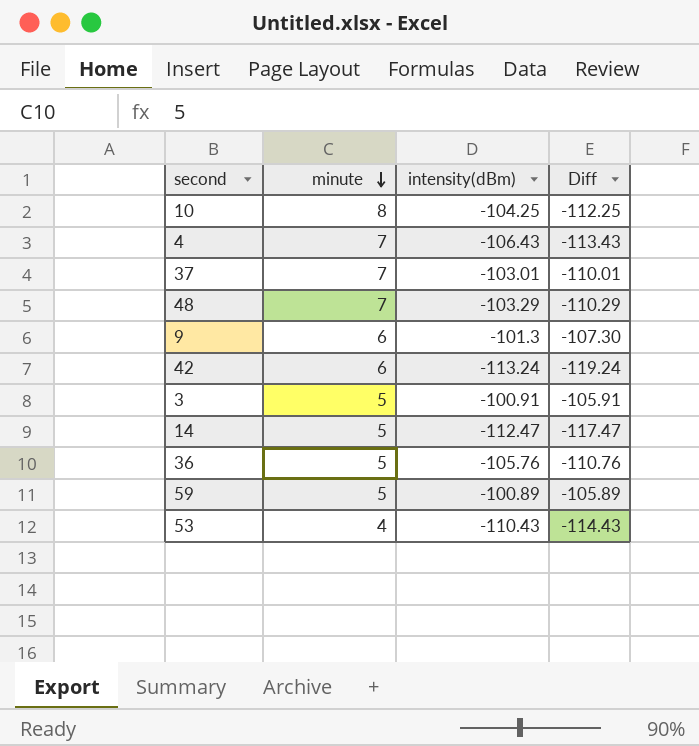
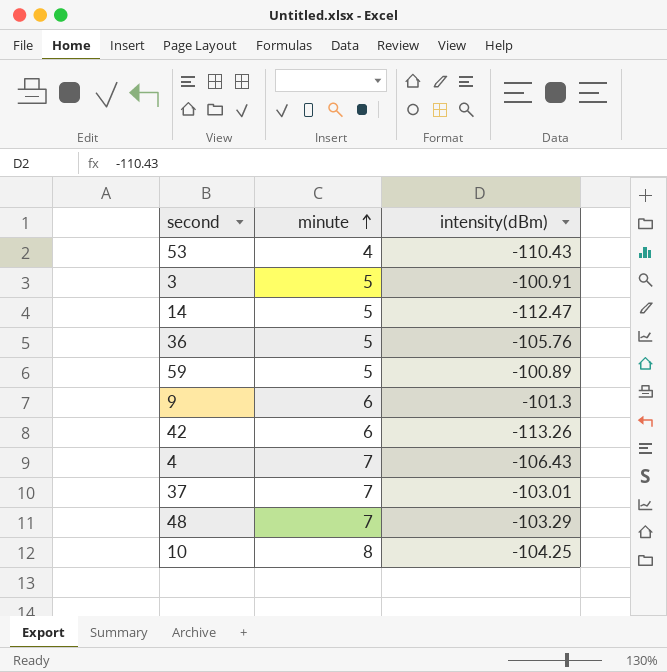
row order: minute descending -> minute ascending
column Diff | formula: [intensity(dBm)] - [minute] -> none
42 | intensity(dBm): -113.24 -> -113.26

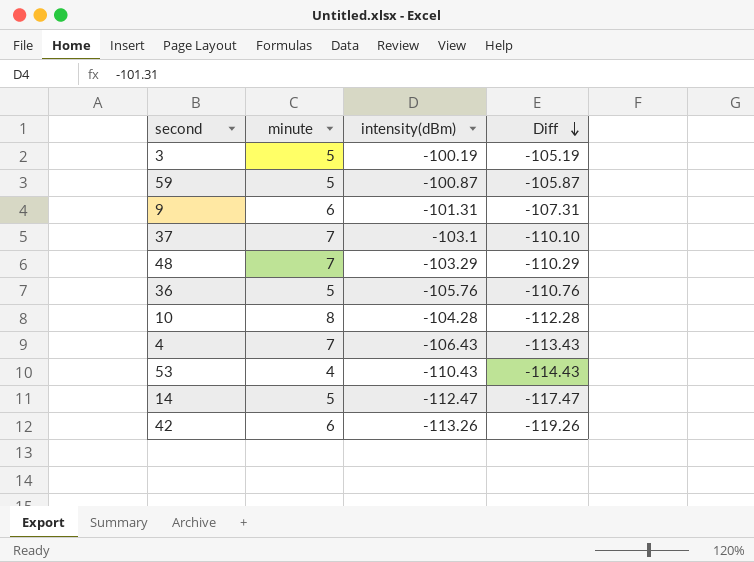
row order: minute ascending -> Diff descending
column Diff | formula: none -> [intensity(dBm)] - [minute]
3 | intensity(dBm): -100.91 -> -100.19
59 | intensity(dBm): -100.89 -> -100.87
9 | intensity(dBm): -101.3 -> -101.31
37 | intensity(dBm): -103.01 -> -103.1
10 | intensity(dBm): -104.25 -> -104.28

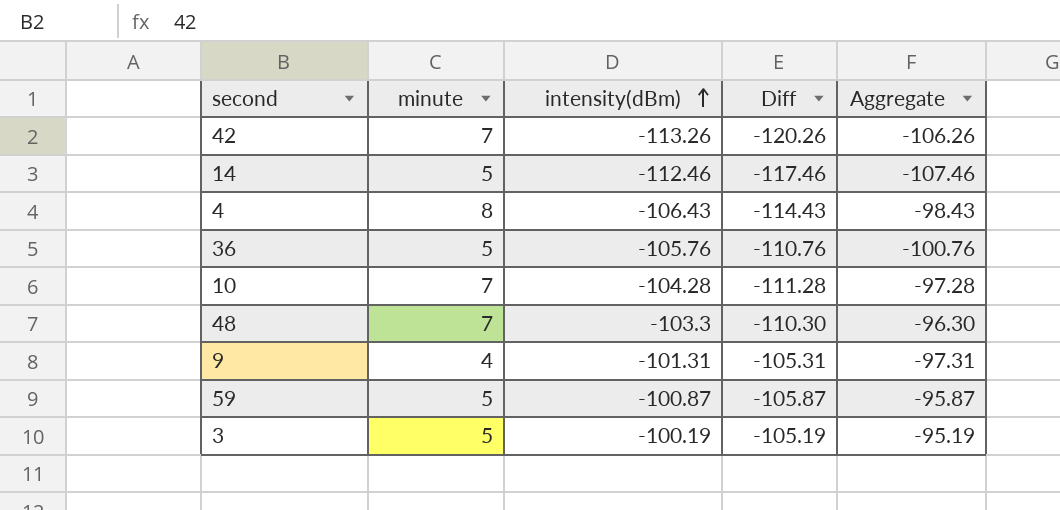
row order: Diff descending -> intensity(dBm) ascending
column Aggregate | formula: none -> [minute] + [intensity(dBm)]
row 37: 7 | -103.1 | -110.10 -> none
row 53: 4 | -110.43 | -114.43 -> none
42 | minute: 6 -> 7
42 | Diff: -119.26 -> -120.26
14 | intensity(dBm): -112.47 -> -112.46
14 | Diff: -117.47 -> -117.46
4 | minute: 7 -> 8
4 | Diff: -113.43 -> -114.43
10 | minute: 8 -> 7
10 | Diff: -112.28 -> -111.28
48 | intensity(dBm): -103.29 -> -103.3
48 | Diff: -110.29 -> -110.30
9 | minute: 6 -> 4
9 | Diff: -107.31 -> -105.31

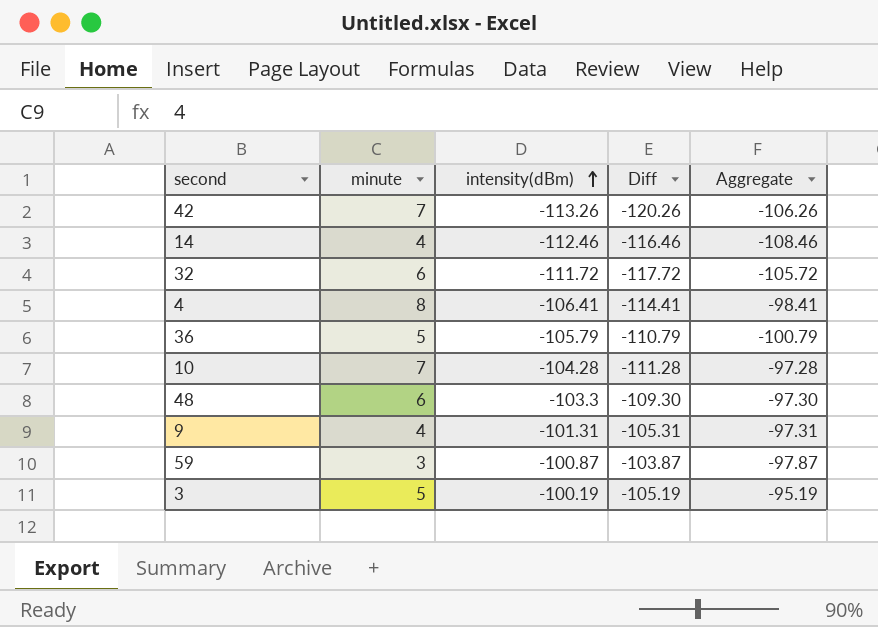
14 | minute: 5 -> 4
14 | Diff: -117.46 -> -116.46
14 | Aggregate: -107.46 -> -108.46
row 32: none -> 6 | -111.72 | -117.72 | -105.72
4 | intensity(dBm): -106.43 -> -106.41
4 | Diff: -114.43 -> -114.41
4 | Aggregate: -98.43 -> -98.41
36 | intensity(dBm): -105.76 -> -105.79
36 | Diff: -110.76 -> -110.79
36 | Aggregate: -100.76 -> -100.79
48 | minute: 7 -> 6
48 | Diff: -110.30 -> -109.30
48 | Aggregate: -96.30 -> -97.30
59 | minute: 5 -> 3
59 | Diff: -105.87 -> -103.87
59 | Aggregate: -95.87 -> -97.87

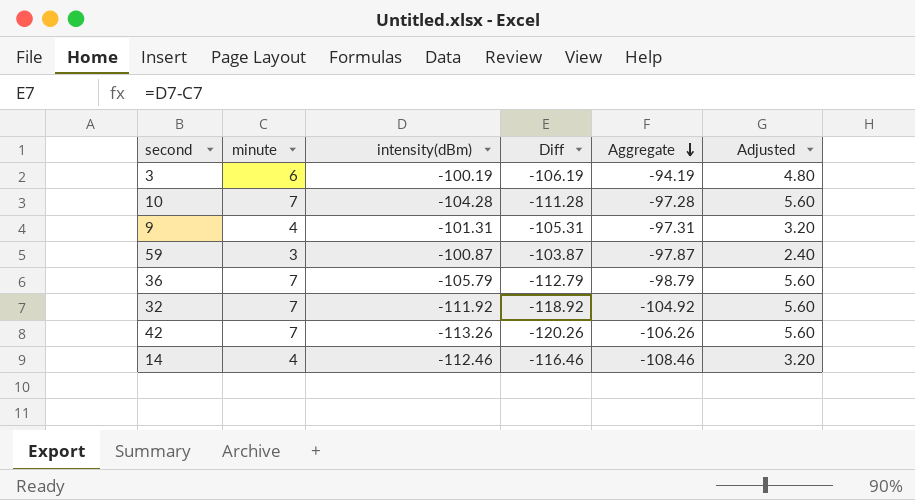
row order: intensity(dBm) ascending -> Aggregate descending
column Adjusted | formula: none -> [minute] * 0.8
row 4: 8 | -106.41 | -114.41 | -98.41 -> none
row 48: 6 | -103.3 | -109.30 | -97.30 -> none
3 | minute: 5 -> 6
3 | Diff: -105.19 -> -106.19
3 | Aggregate: -95.19 -> -94.19
36 | minute: 5 -> 7
36 | Diff: -110.79 -> -112.79
36 | Aggregate: -100.79 -> -98.79
32 | minute: 6 -> 7
32 | intensity(dBm): -111.72 -> -111.92
32 | Diff: -117.72 -> -118.92
32 | Aggregate: -105.72 -> -104.92

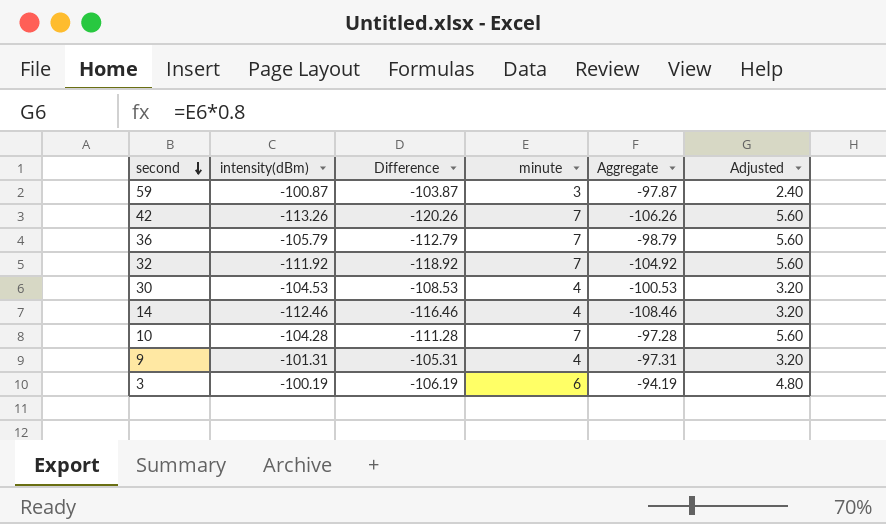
row order: Aggregate descending -> second descending
column name: Diff -> Difference
column minute | position: 2 -> 4
row 30: none -> -104.53 | -108.53 | 4 | -100.53 | 3.20

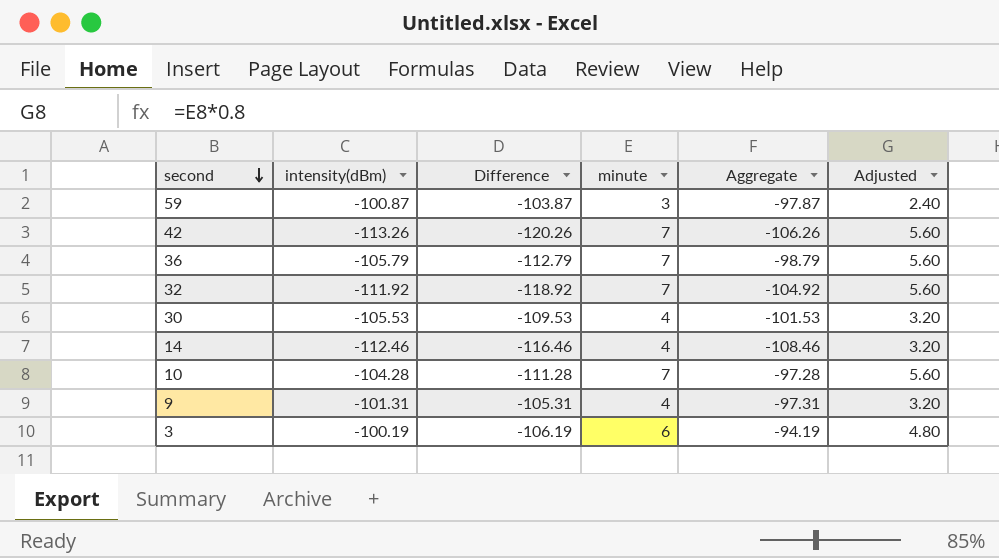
30 | intensity(dBm): -104.53 -> -105.53
30 | Difference: -108.53 -> -109.53
30 | Aggregate: -100.53 -> -101.53

